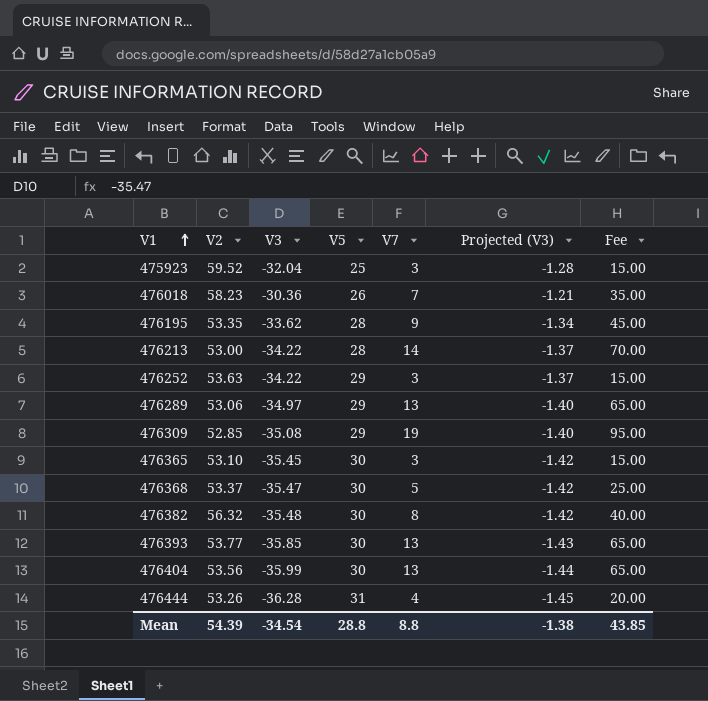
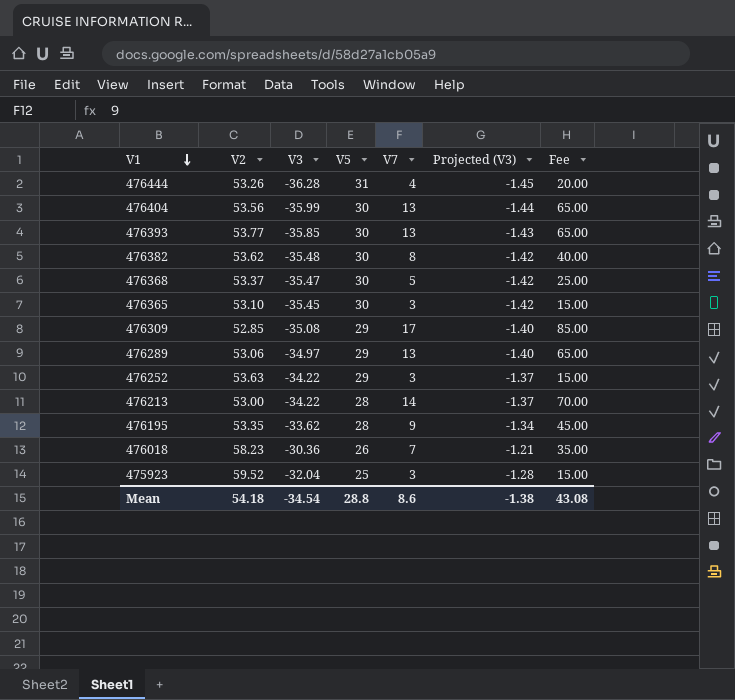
row order: V1 ascending -> V1 descending
476382 | V2: 56.32 -> 53.62
476309 | V7: 19 -> 17
476309 | Fee: 95.00 -> 85.00
Mean | V2: 54.39 -> 54.18
Mean | V7: 8.8 -> 8.6
Mean | Fee: 43.85 -> 43.08

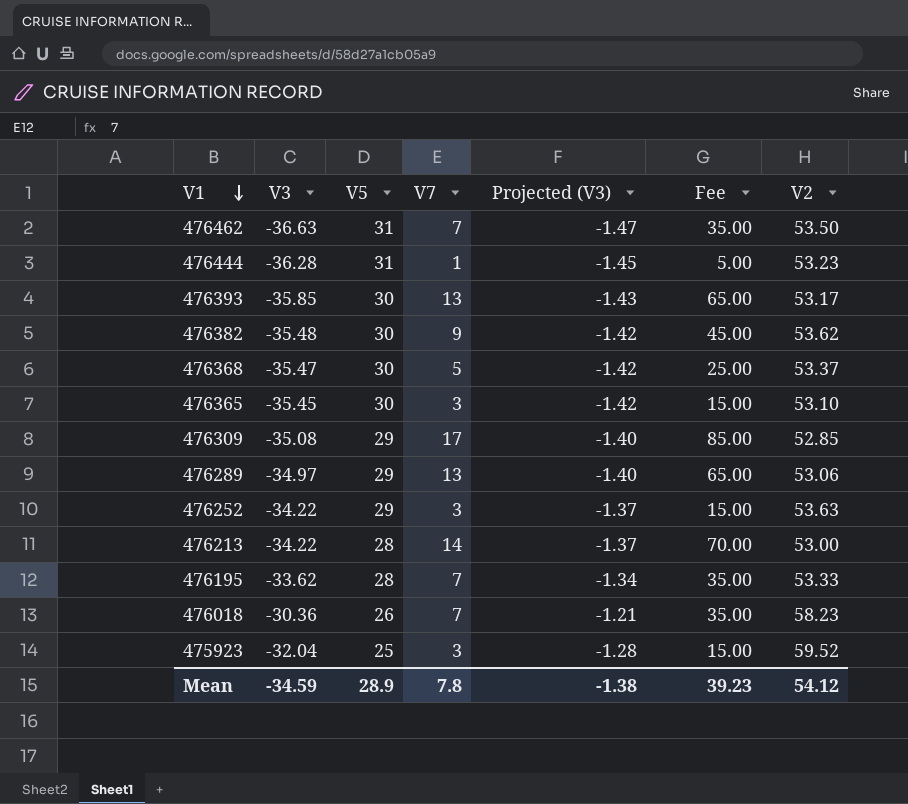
column V2 | position: 2 -> 7
row 476404: 53.56 | -35.99 | 30 | 13 | -1.44 | 65.00 -> none
row 476462: none -> -36.63 | 31 | 7 | -1.47 | 35.00 | 53.50
476444 | V7: 4 -> 1
476444 | Fee: 20.00 -> 5.00
476444 | V2: 53.26 -> 53.23
476393 | V2: 53.77 -> 53.17
476382 | V7: 8 -> 9
476382 | Fee: 40.00 -> 45.00
476195 | V7: 9 -> 7
476195 | Fee: 45.00 -> 35.00
476195 | V2: 53.35 -> 53.33
Mean | V3: -34.54 -> -34.59
Mean | V5: 28.8 -> 28.9
Mean | V7: 8.6 -> 7.8
Mean | Fee: 43.08 -> 39.23
Mean | V2: 54.18 -> 54.12

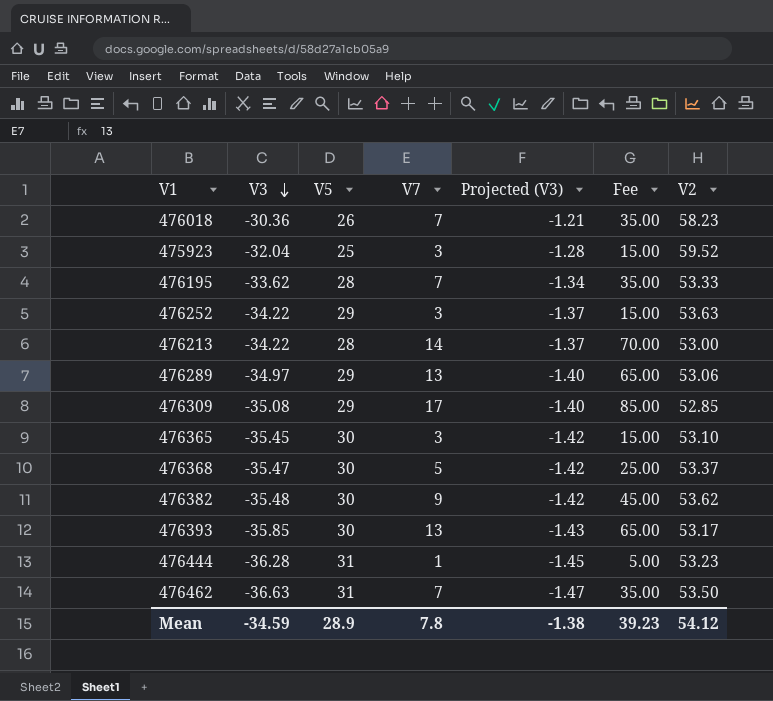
row order: V1 descending -> V3 descending

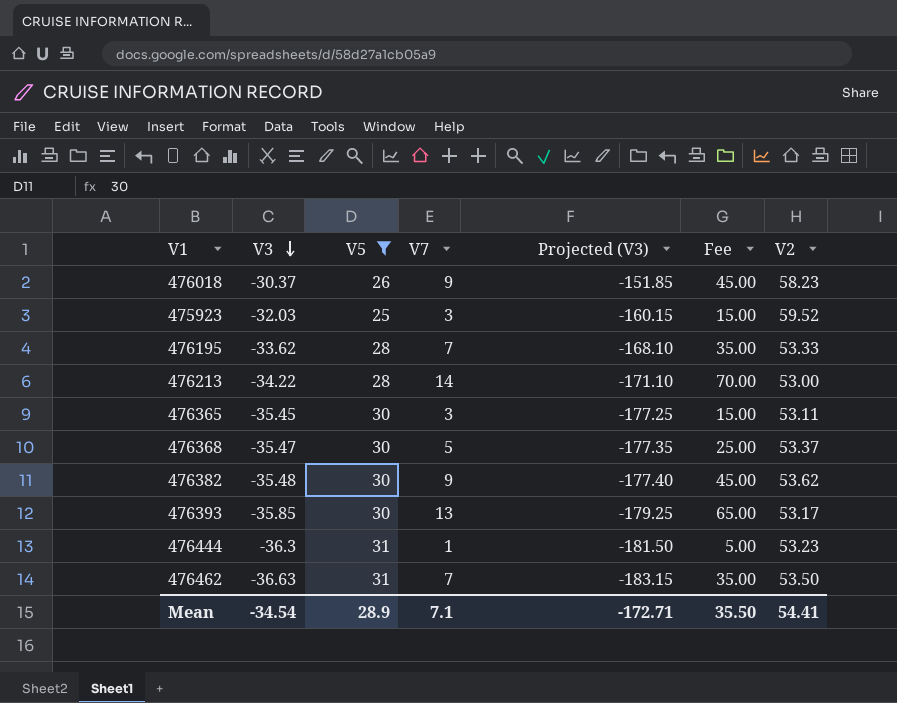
filter: none -> V5 != 29
column Projected (V3) | formula: [V3] * 0.04 -> [V3] * 5
476018 | V3: -30.36 -> -30.37
476018 | V7: 7 -> 9
476018 | Fee: 35.00 -> 45.00
475923 | V3: -32.04 -> -32.03
476365 | V2: 53.10 -> 53.11
476444 | V3: -36.28 -> -36.3
Mean | V3: -34.59 -> -34.54
Mean | V7: 7.8 -> 7.1
Mean | Projected (V3): -1.38 -> -172.71
Mean | Fee: 39.23 -> 35.50
Mean | V2: 54.12 -> 54.41

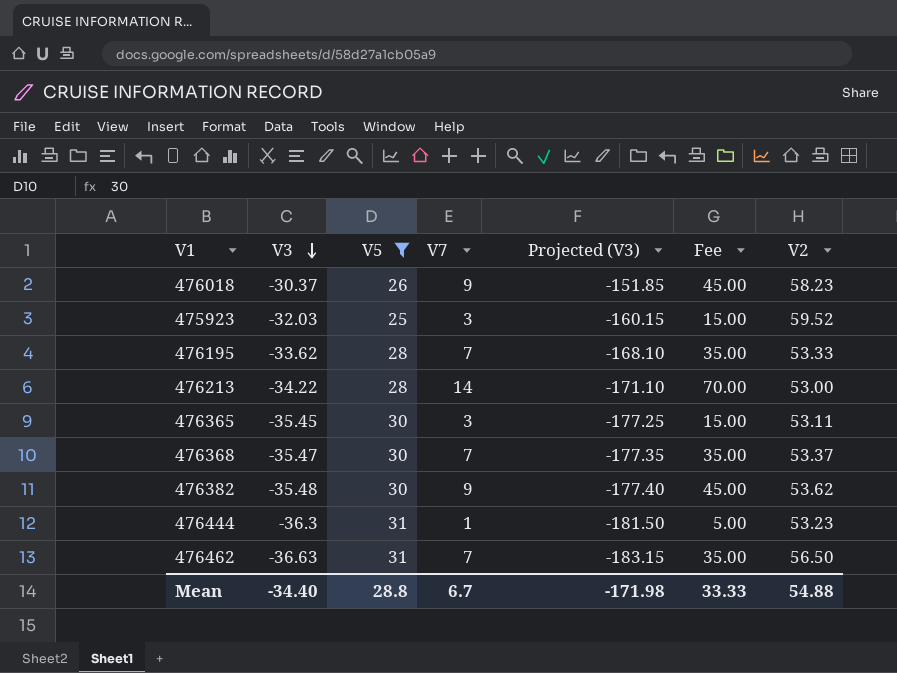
row 476393: -35.85 | 30 | 13 | -179.25 | 65.00 | 53.17 -> none
476368 | V7: 5 -> 7
476368 | Fee: 25.00 -> 35.00
476462 | V2: 53.50 -> 56.50
Mean | V3: -34.54 -> -34.40
Mean | V5: 28.9 -> 28.8
Mean | V7: 7.1 -> 6.7
Mean | Projected (V3): -172.71 -> -171.98
Mean | Fee: 35.50 -> 33.33
Mean | V2: 54.41 -> 54.88

